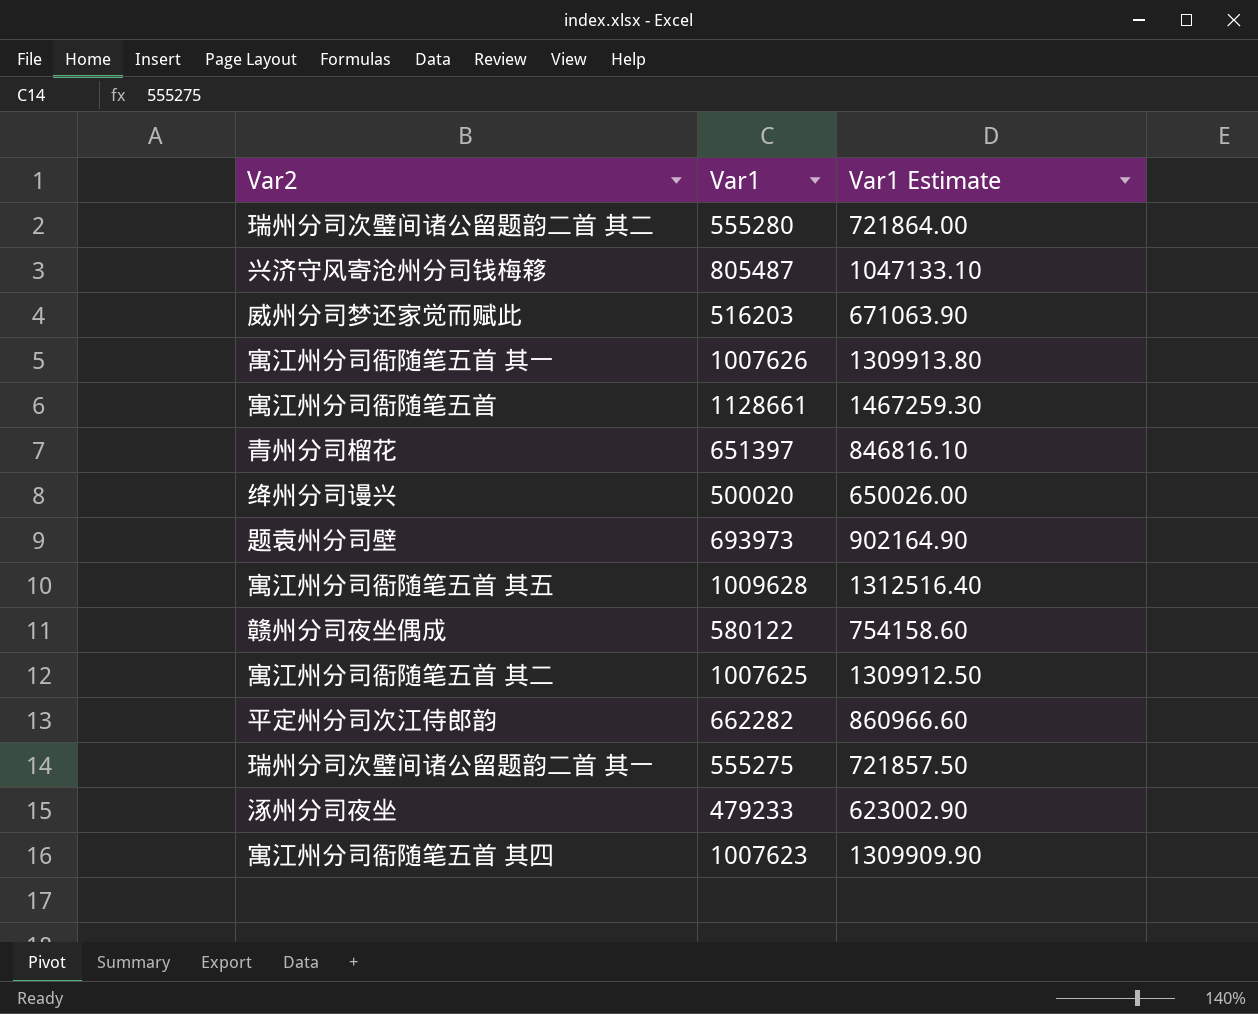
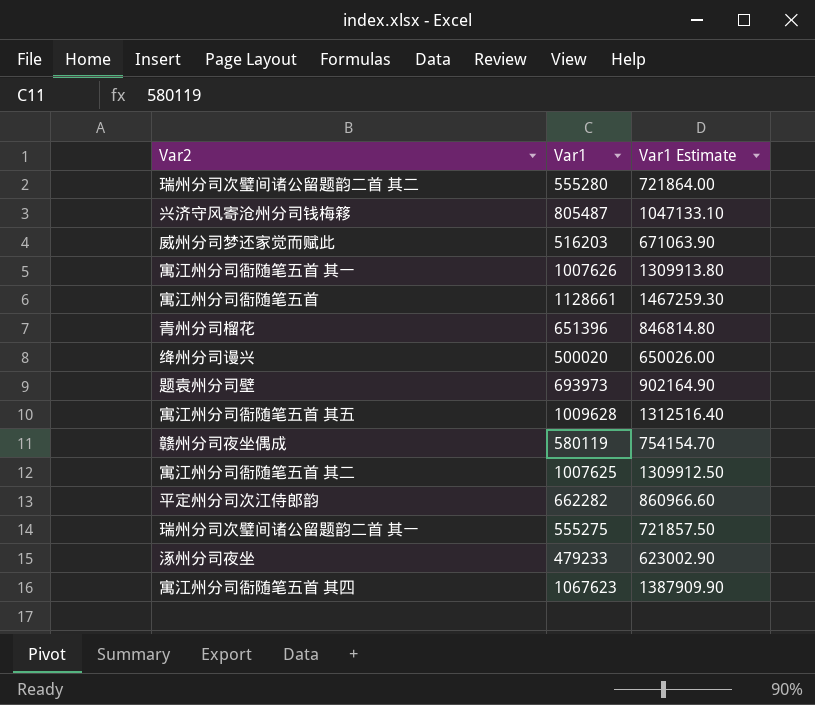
青州分司榴花 | Var1: 651397 -> 651396
青州分司榴花 | Var1 Estimate: 846816.10 -> 846814.80
赣州分司夜坐偶成 | Var1: 580122 -> 580119
赣州分司夜坐偶成 | Var1 Estimate: 754158.60 -> 754154.70
寓江州分司衙随笔五首 其四 | Var1: 1007623 -> 1067623
寓江州分司衙随笔五首 其四 | Var1 Estimate: 1309909.90 -> 1387909.90

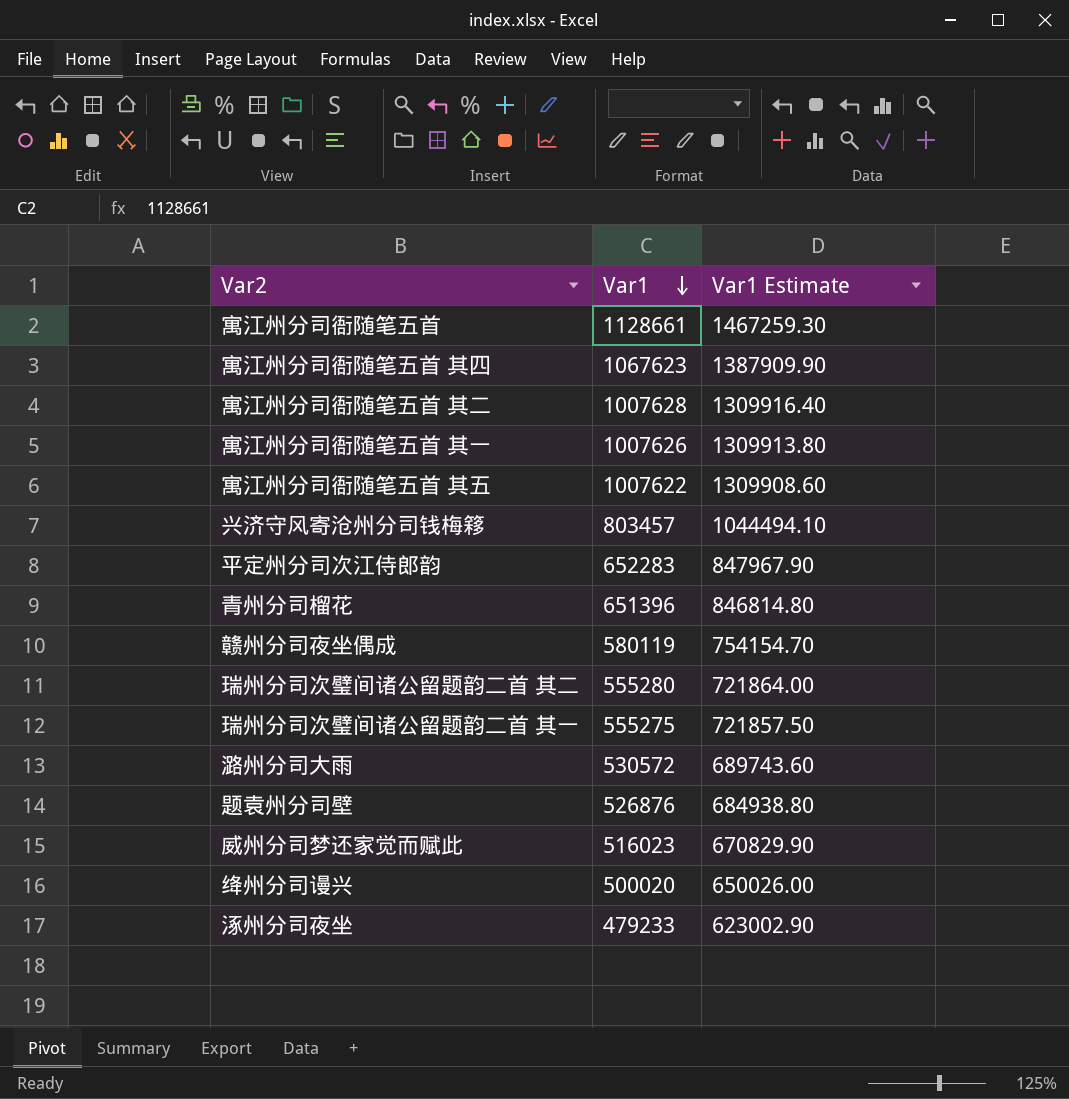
row order: none -> Var1 descending
寓江州分司衙随笔五首 其二 | Var1: 1007625 -> 1007628
寓江州分司衙随笔五首 其二 | Var1 Estimate: 1309912.50 -> 1309916.40
寓江州分司衙随笔五首 其五 | Var1: 1009628 -> 1007622
寓江州分司衙随笔五首 其五 | Var1 Estimate: 1312516.40 -> 1309908.60
兴济守风寄沧州分司钱梅簃 | Var1: 805487 -> 803457
兴济守风寄沧州分司钱梅簃 | Var1 Estimate: 1047133.10 -> 1044494.10
平定州分司次江侍郎韵 | Var1: 662282 -> 652283
平定州分司次江侍郎韵 | Var1 Estimate: 860966.60 -> 847967.90
row 潞州分司大雨: none -> 530572 | 689743.60
题袁州分司壁 | Var1: 693973 -> 526876
题袁州分司壁 | Var1 Estimate: 902164.90 -> 684938.80
威州分司梦还家觉而赋此 | Var1: 516203 -> 516023
威州分司梦还家觉而赋此 | Var1 Estimate: 671063.90 -> 670829.90

